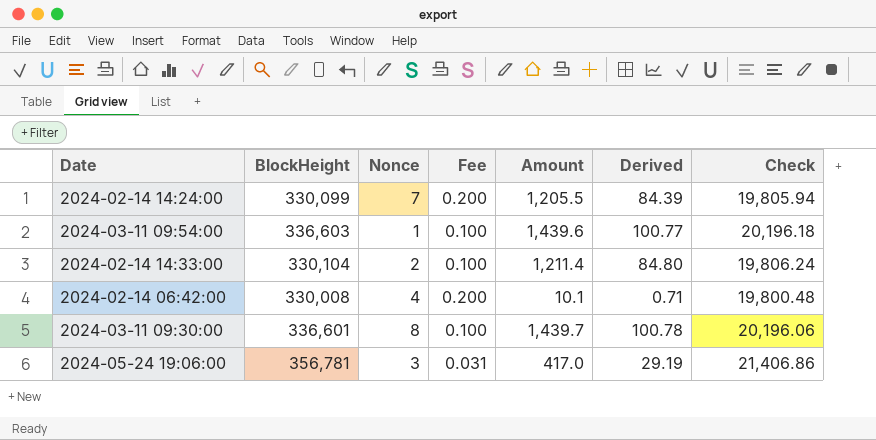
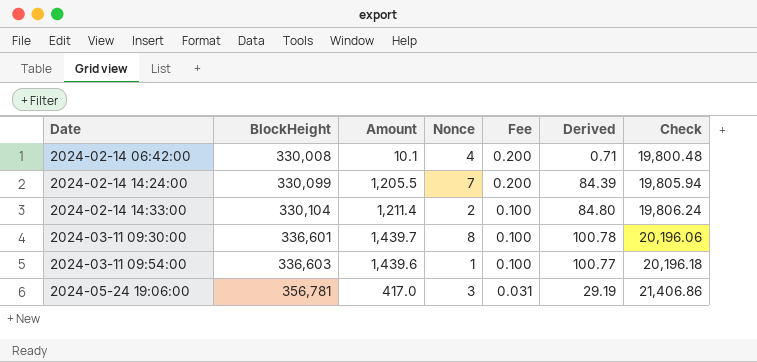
row order: none -> Date ascending
column Amount | position: 5 -> 3

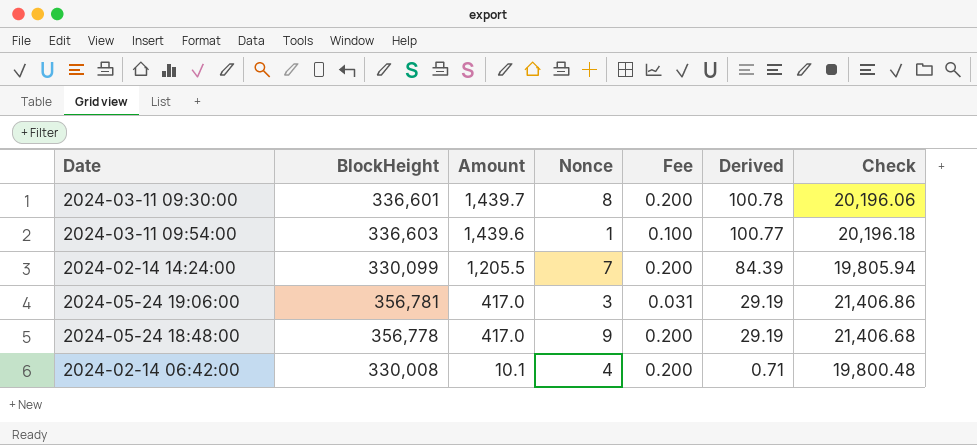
row order: Date ascending -> Amount descending
row 2024-02-14 14:33:00: 330,104 | 1,211.4 | 2 | 0.100 | 84.80 | 19,806.24 -> none
2024-03-11 09:30:00 | Fee: 0.100 -> 0.200
row 2024-05-24 18:48:00: none -> 356,778 | 417.0 | 9 | 0.200 | 29.19 | 21,406.68

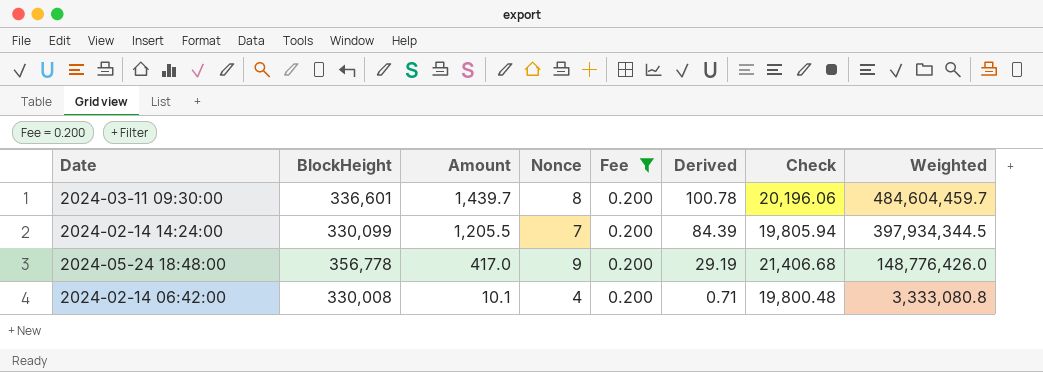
filter: none -> Fee = 0.200
column Weighted | formula: none -> [BlockHeight] * [Amount]

